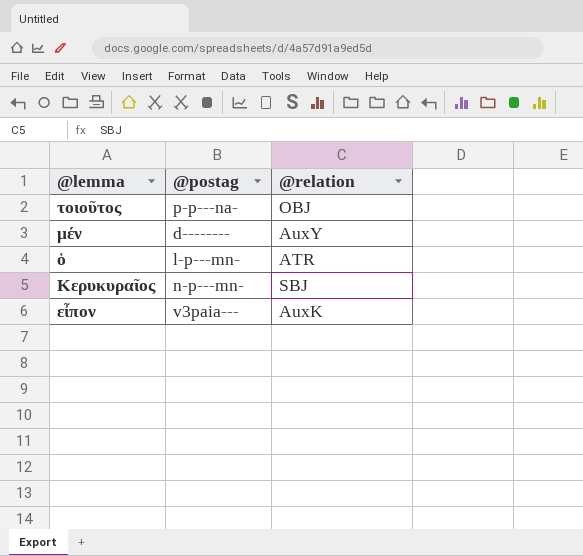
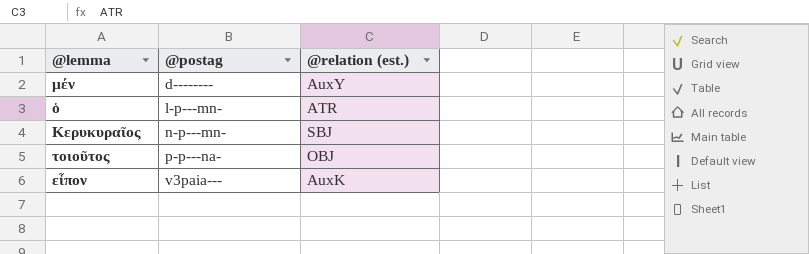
row order: none -> @postag ascending
column name: @relation -> @relation (est.)

